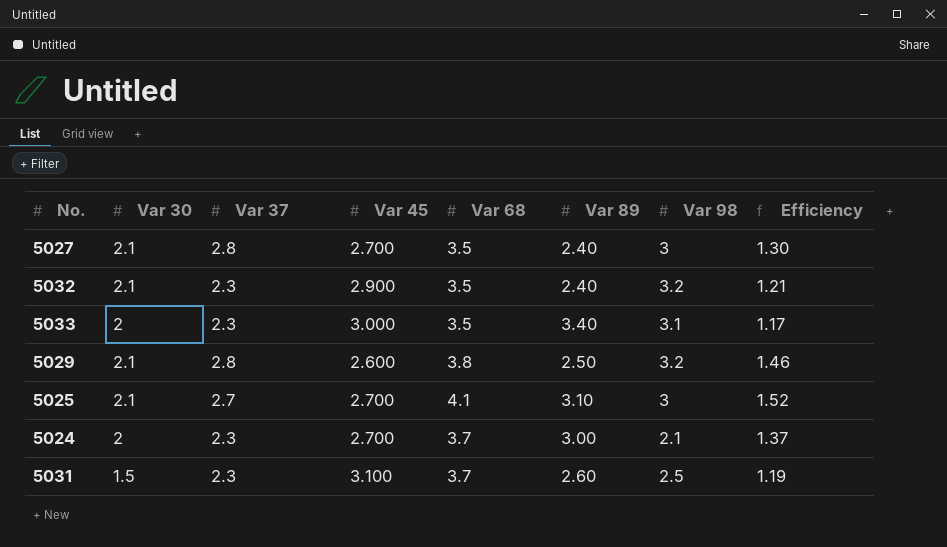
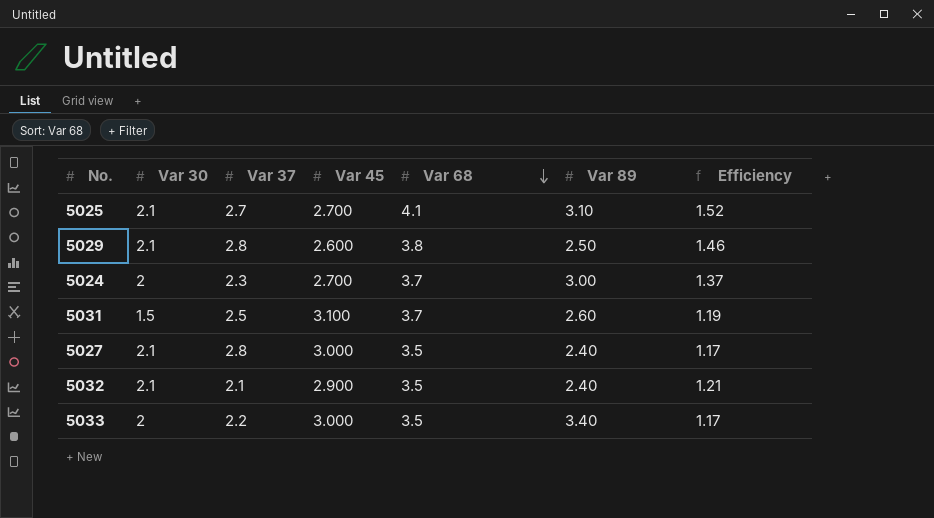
row order: none -> Var 68 descending
column Var 98 | position: 7 -> none
5031 | Var 37: 2.3 -> 2.5
5027 | Var 45: 2.700 -> 3.000
5027 | Efficiency: 1.30 -> 1.17
5032 | Var 37: 2.3 -> 2.1
5033 | Var 37: 2.3 -> 2.2

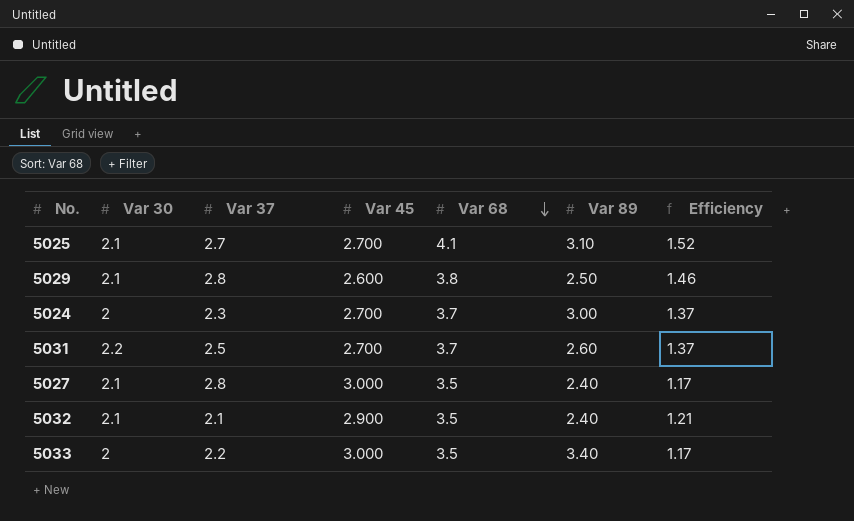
5031 | Var 30: 1.5 -> 2.2
5031 | Var 45: 3.100 -> 2.700
5031 | Efficiency: 1.19 -> 1.37

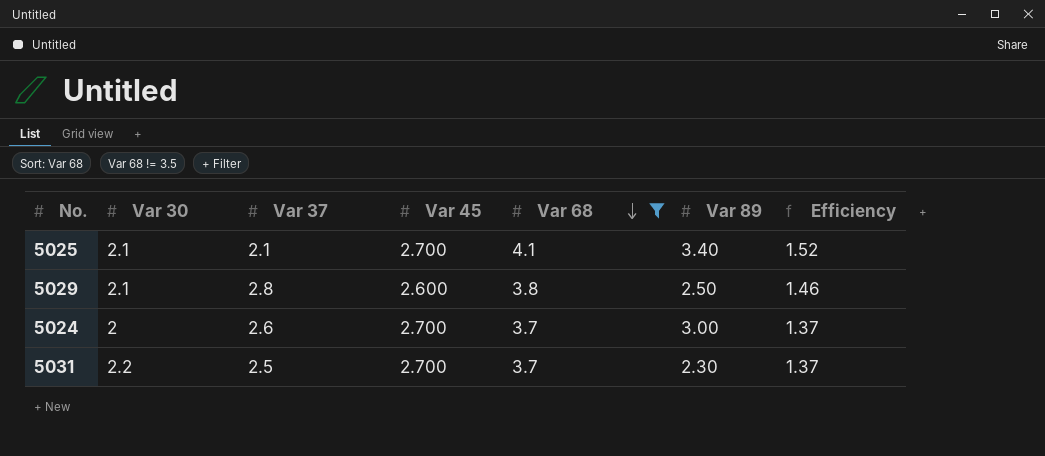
filter: none -> Var 68 != 3.5
5025 | Var 37: 2.7 -> 2.1
5025 | Var 89: 3.10 -> 3.40
5024 | Var 37: 2.3 -> 2.6
5031 | Var 89: 2.60 -> 2.30

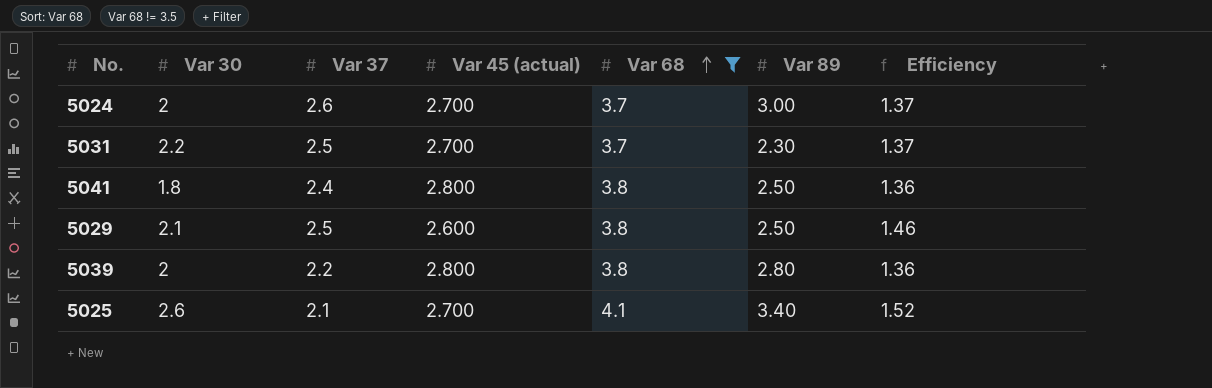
row order: Var 68 descending -> Var 68 ascending
column name: Var 45 -> Var 45 (actual)
row 5041: none -> 1.8 | 2.4 | 2.800 | 3.8 | 2.50 | 1.36
5029 | Var 37: 2.8 -> 2.5
row 5039: none -> 2 | 2.2 | 2.800 | 3.8 | 2.80 | 1.36
5025 | Var 30: 2.1 -> 2.6

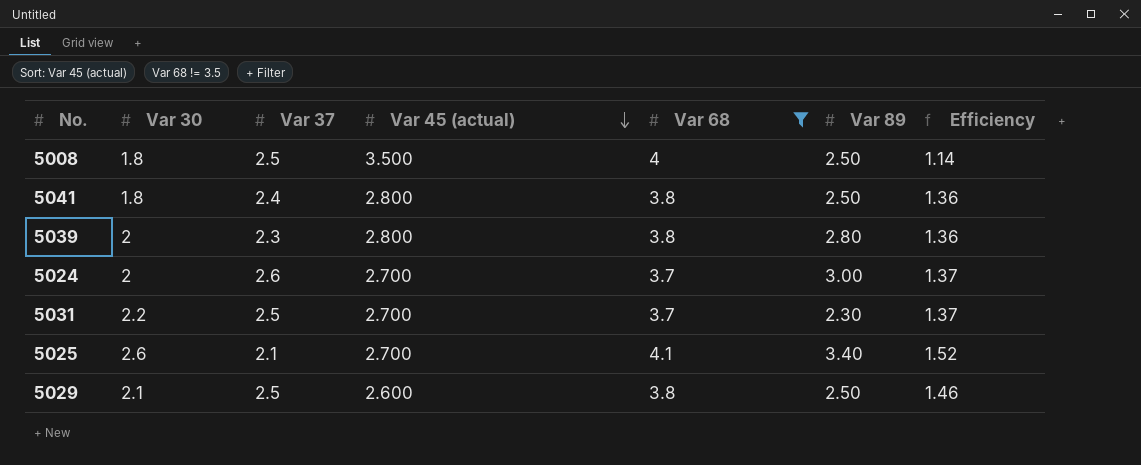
row order: Var 68 ascending -> Var 45 (actual) descending
row 5008: none -> 1.8 | 2.5 | 3.500 | 4 | 2.50 | 1.14
5039 | Var 37: 2.2 -> 2.3

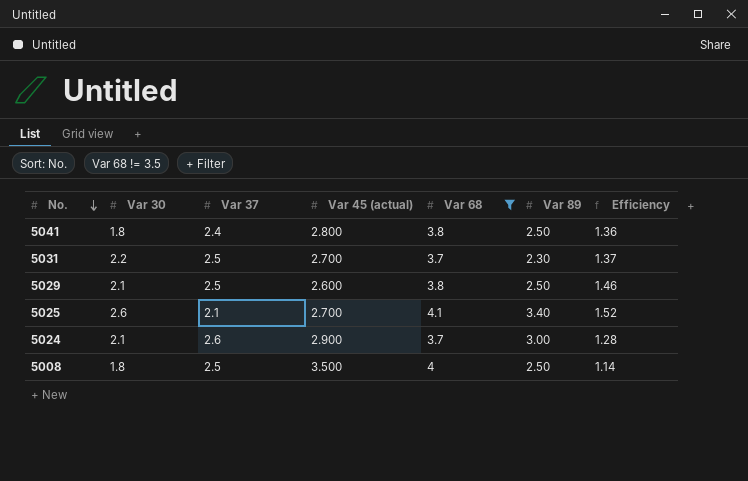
row order: Var 45 (actual) descending -> No. descending
row 5039: 2 | 2.3 | 2.800 | 3.8 | 2.80 | 1.36 -> none
5024 | Var 30: 2 -> 2.1
5024 | Var 45 (actual): 2.700 -> 2.900
5024 | Efficiency: 1.37 -> 1.28

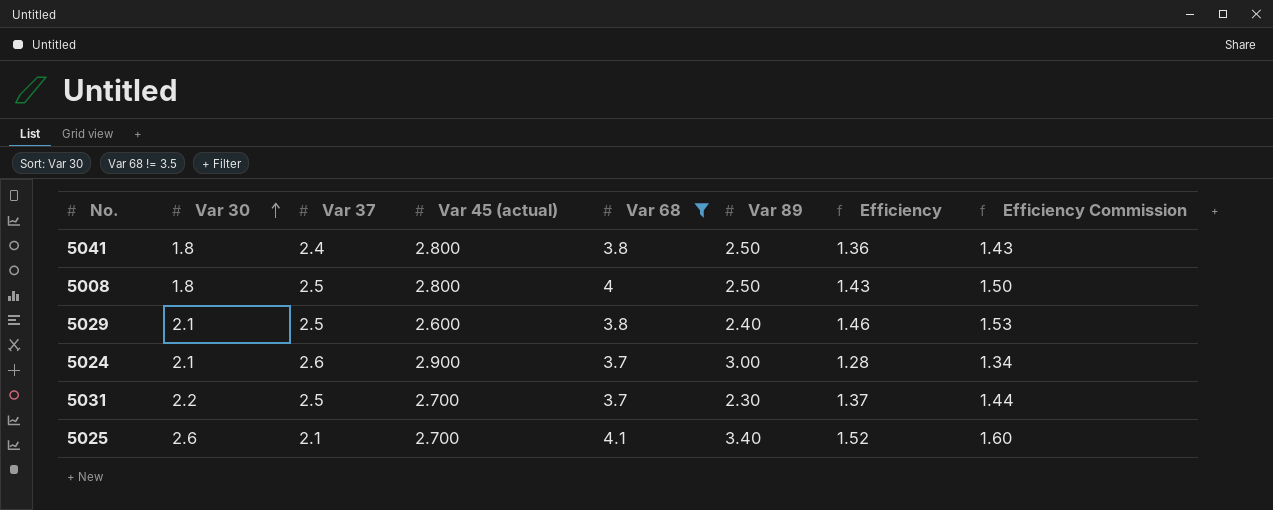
row order: No. descending -> Var 30 ascending
column Efficiency Commission | formula: none -> [Efficiency] * 1.05
5008 | Var 45 (actual): 3.500 -> 2.800
5008 | Efficiency: 1.14 -> 1.43
5029 | Var 89: 2.50 -> 2.40

